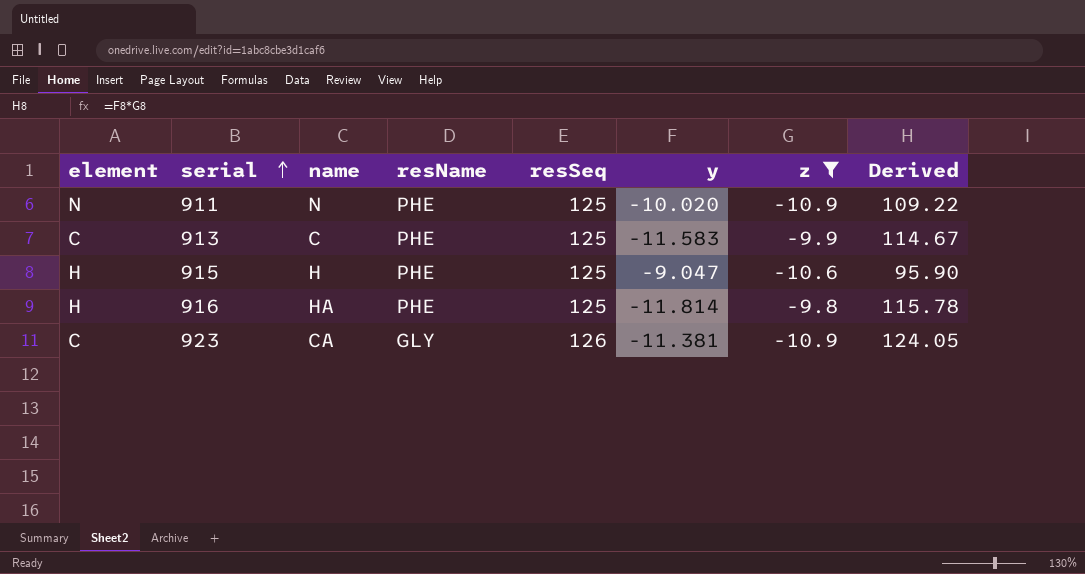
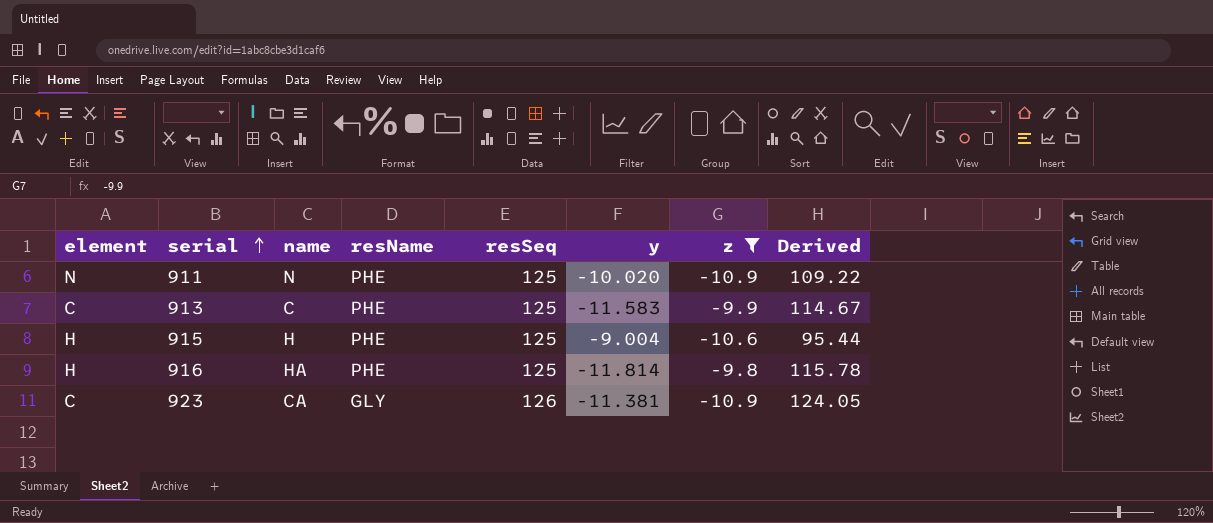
915 | y: -9.047 -> -9.004
915 | Derived: 95.90 -> 95.44

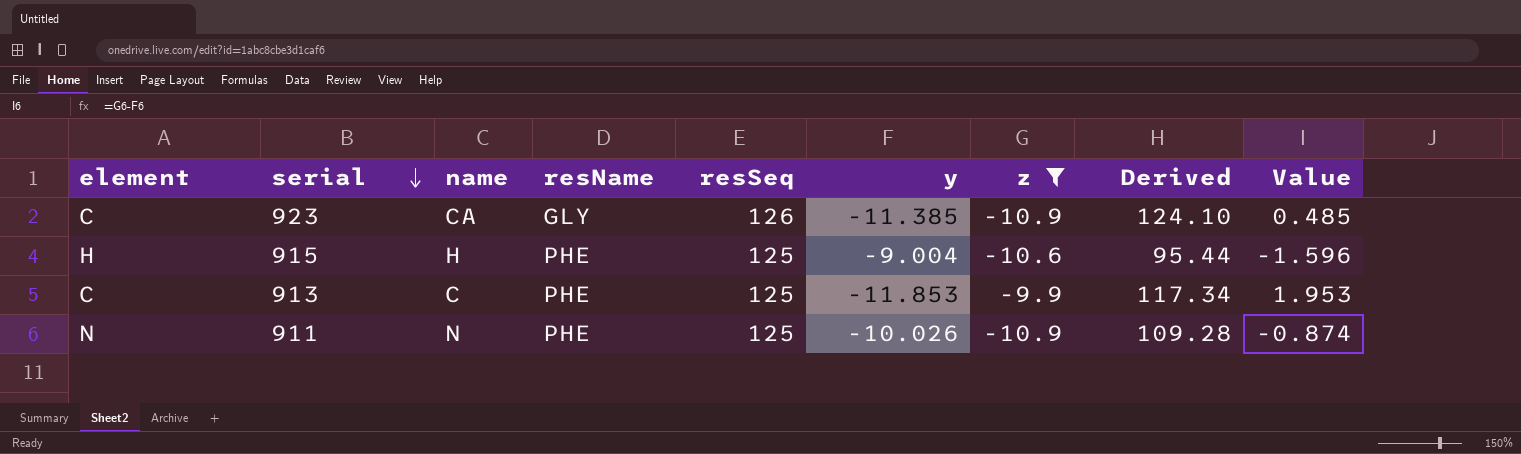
row order: serial ascending -> serial descending
column Value | formula: none -> [z] - [y]
row 916: H | HA | PHE | 125 | -11.814 | -9.8 | 115.78 -> none
923 | y: -11.381 -> -11.385
923 | Derived: 124.05 -> 124.10
913 | y: -11.583 -> -11.853
913 | Derived: 114.67 -> 117.34
911 | y: -10.020 -> -10.026
911 | Derived: 109.22 -> 109.28

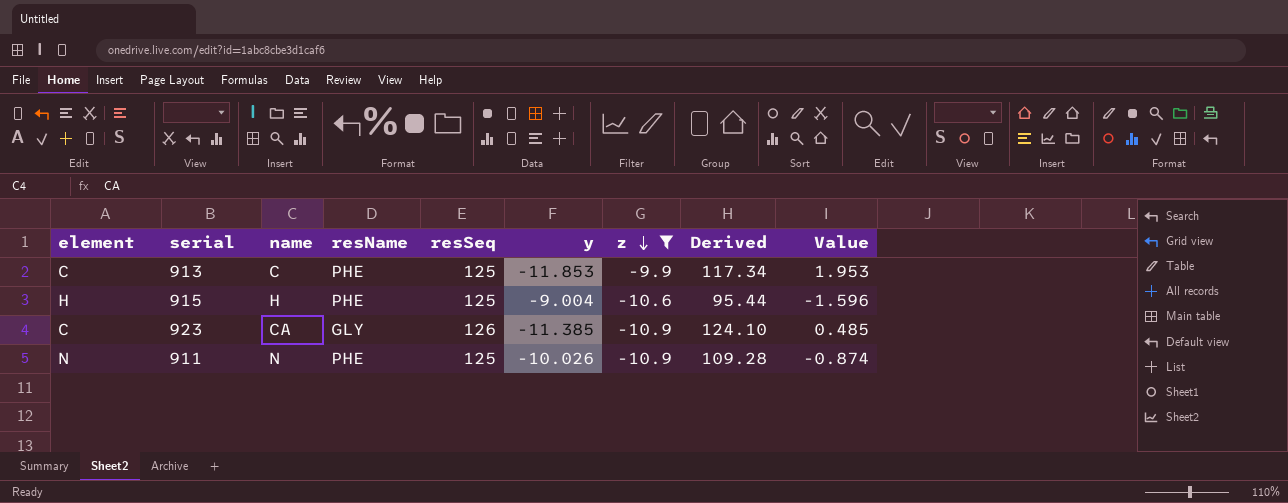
row order: serial descending -> z descending

